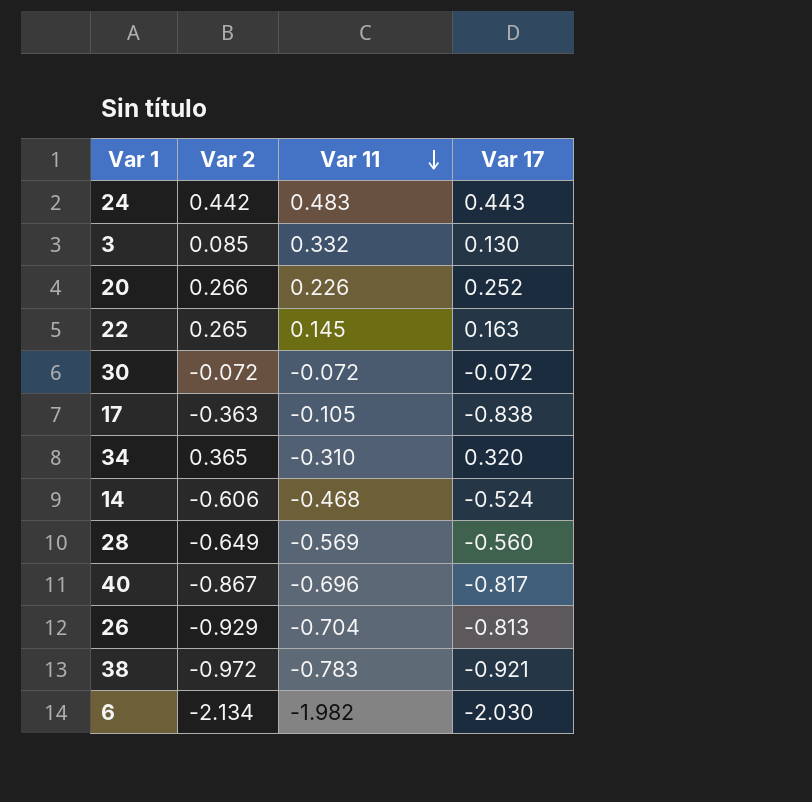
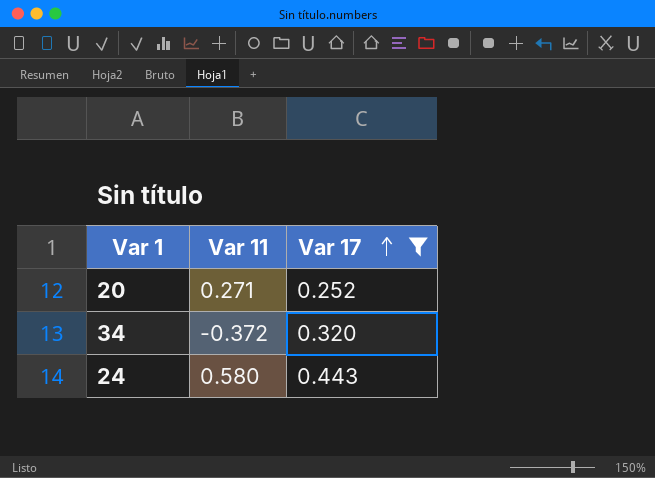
filter: none -> Var 17 >= 0.252
row order: Var 11 descending -> Var 17 ascending
column Var 2 | position: 2 -> none
20 | Var 11: 0.226 -> 0.271
34 | Var 11: -0.310 -> -0.372
24 | Var 11: 0.483 -> 0.580

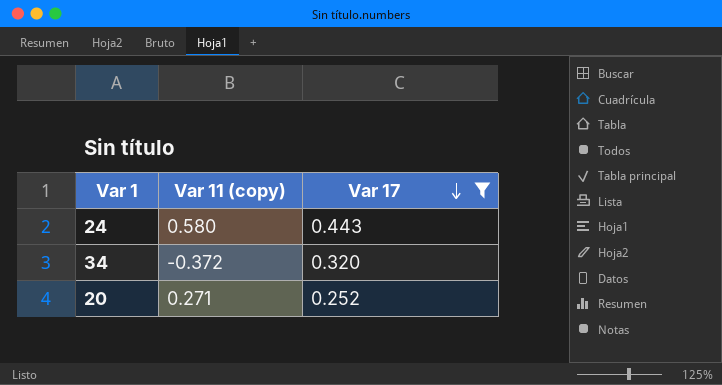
row order: Var 17 ascending -> Var 17 descending
column name: Var 11 -> Var 11 (copy)

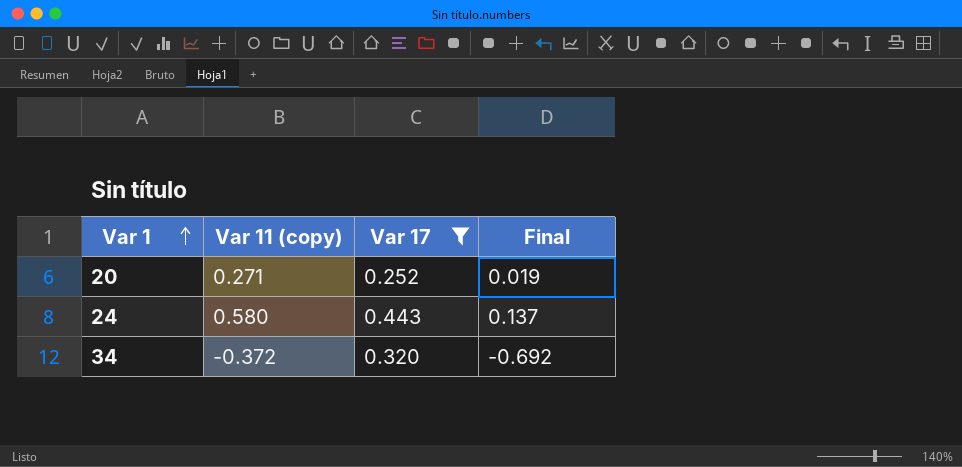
row order: Var 17 descending -> Var 1 ascending
column Final | formula: none -> [Var 11 (copy)] - [Var 17]

